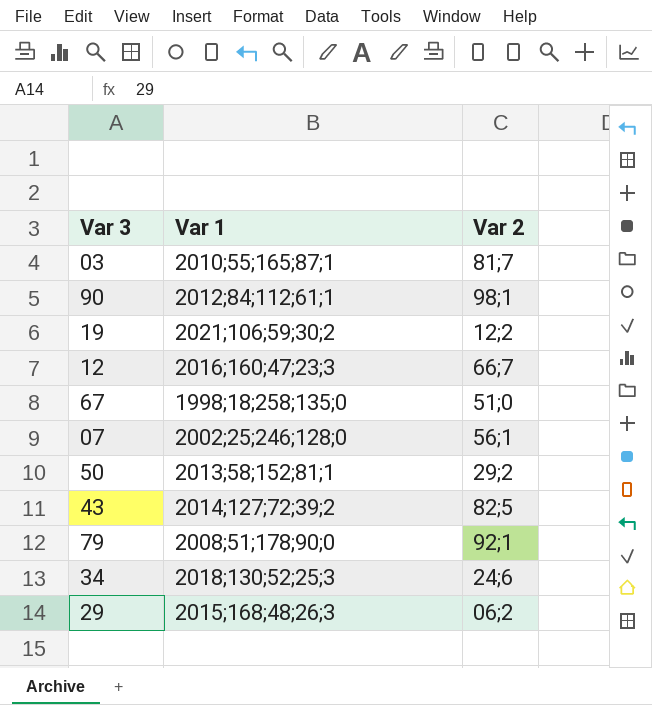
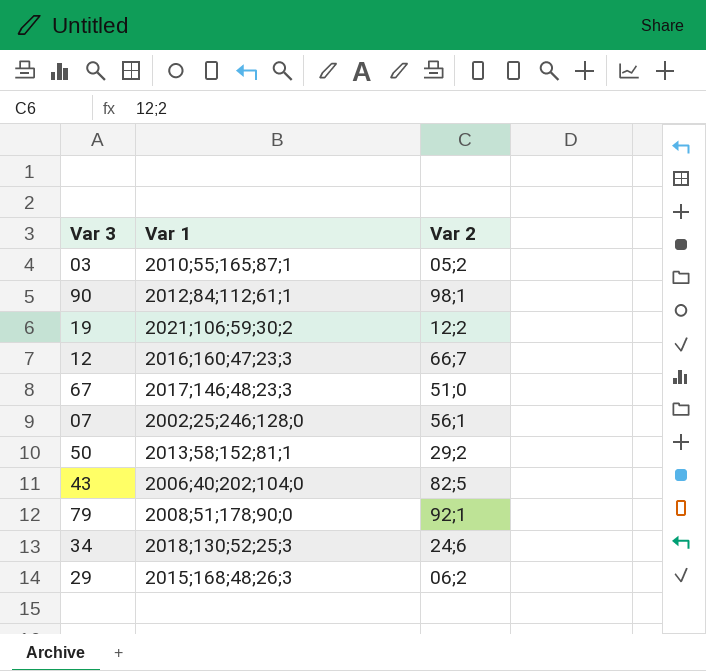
03 | Var 2: 81;7 -> 05;2
67 | Var 1: 1998;18;258;135;0 -> 2017;146;48;23;3
43 | Var 1: 2014;127;72;39;2 -> 2006;40;202;104;0

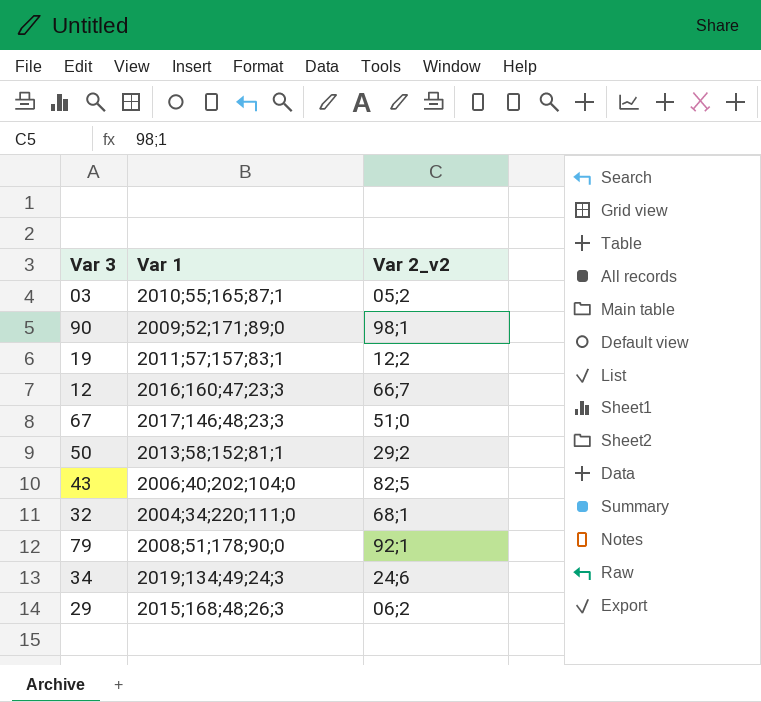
column name: Var 2 -> Var 2_v2
row 07: 2002;25;246;128;0 | 56;1 -> none
90 | Var 1: 2012;84;112;61;1 -> 2009;52;171;89;0
19 | Var 1: 2021;106;59;30;2 -> 2011;57;157;83;1
row 32: none -> 2004;34;220;111;0 | 68;1
34 | Var 1: 2018;130;52;25;3 -> 2019;134;49;24;3

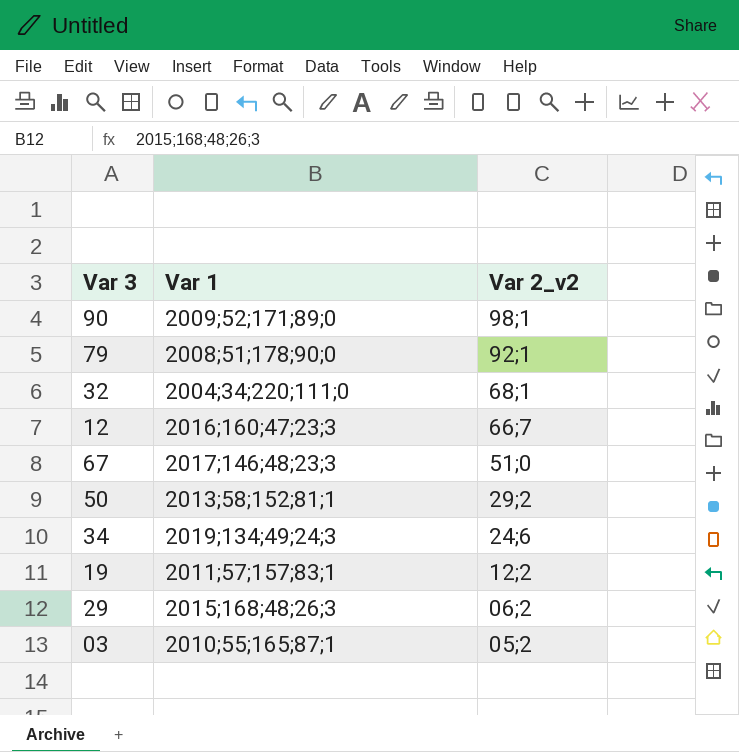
row order: none -> Var 2_v2 descending
row 43: 2006;40;202;104;0 | 82;5 -> none

